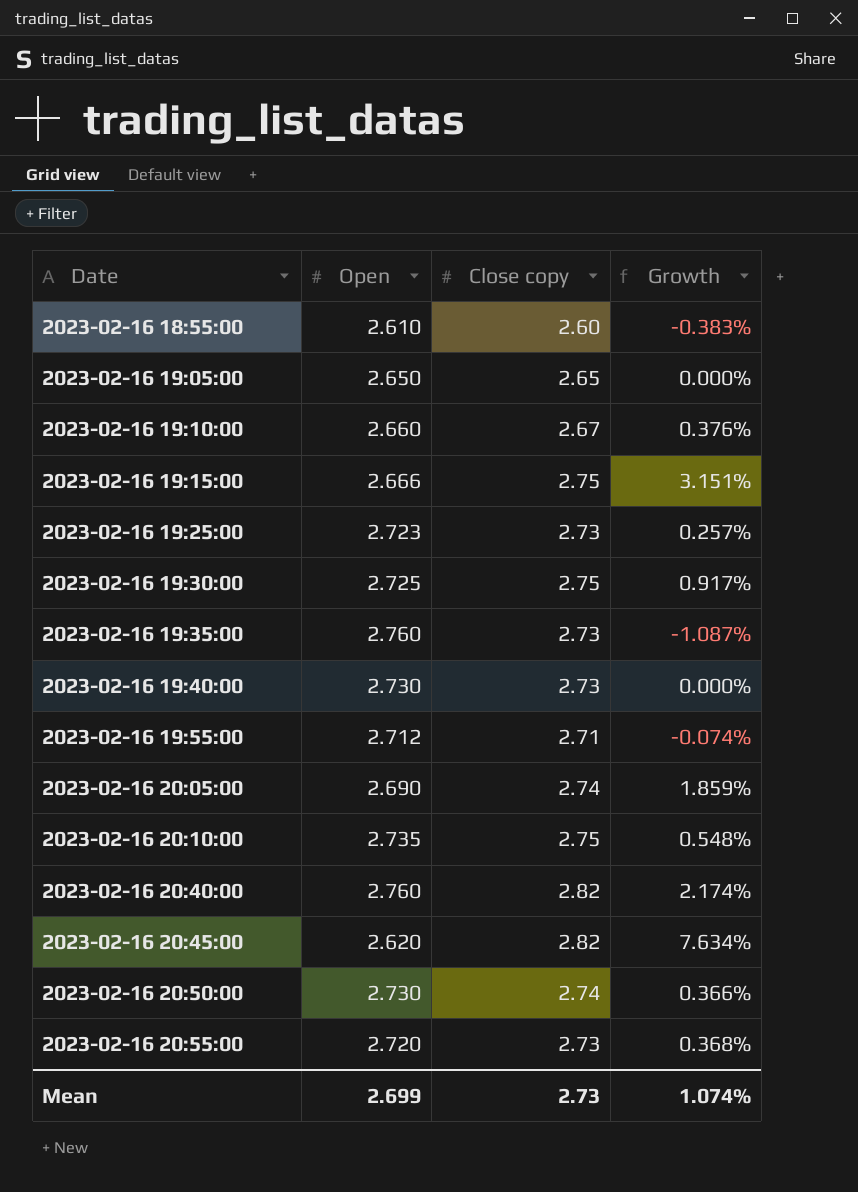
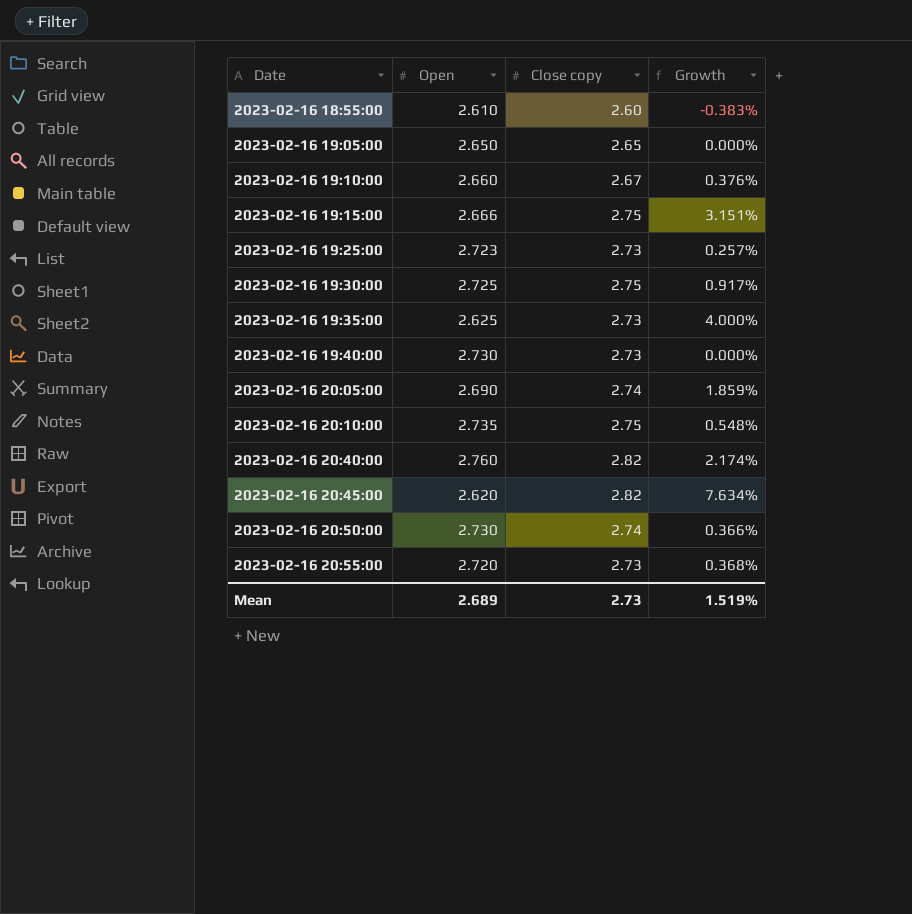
row 2023-02-16 19:55:00: 2.712 | 2.71 | -0.074% -> none
2023-02-16 19:35:00 | Open: 2.760 -> 2.625
2023-02-16 19:35:00 | Growth: -1.087% -> 4.000%
Mean | Open: 2.699 -> 2.689
Mean | Growth: 1.074% -> 1.519%

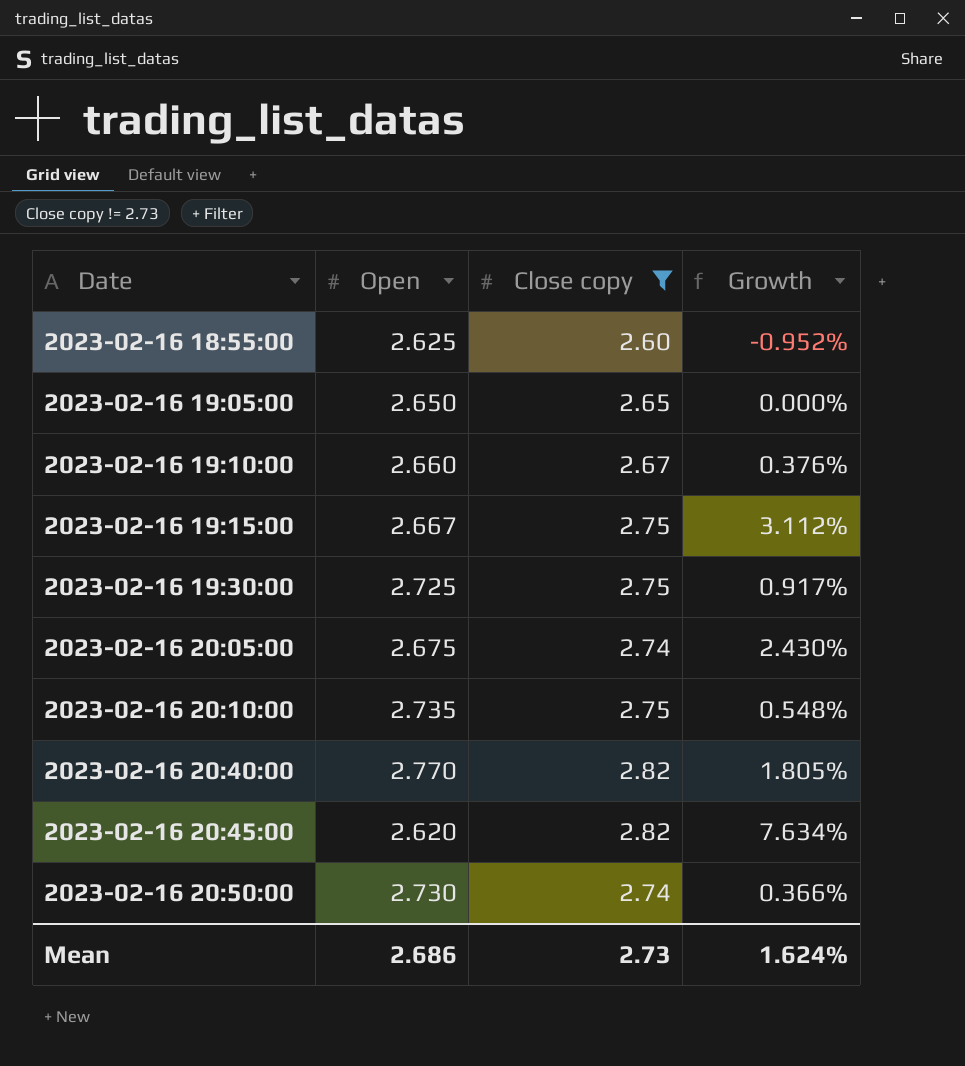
filter: none -> Close copy != 2.73
2023-02-16 18:55:00 | Open: 2.610 -> 2.625
2023-02-16 18:55:00 | Growth: -0.383% -> -0.952%
2023-02-16 19:15:00 | Open: 2.666 -> 2.667
2023-02-16 19:15:00 | Growth: 3.151% -> 3.112%
2023-02-16 20:05:00 | Open: 2.690 -> 2.675
2023-02-16 20:05:00 | Growth: 1.859% -> 2.430%
2023-02-16 20:40:00 | Open: 2.760 -> 2.770
2023-02-16 20:40:00 | Growth: 2.174% -> 1.805%
Mean | Open: 2.689 -> 2.686
Mean | Growth: 1.519% -> 1.624%

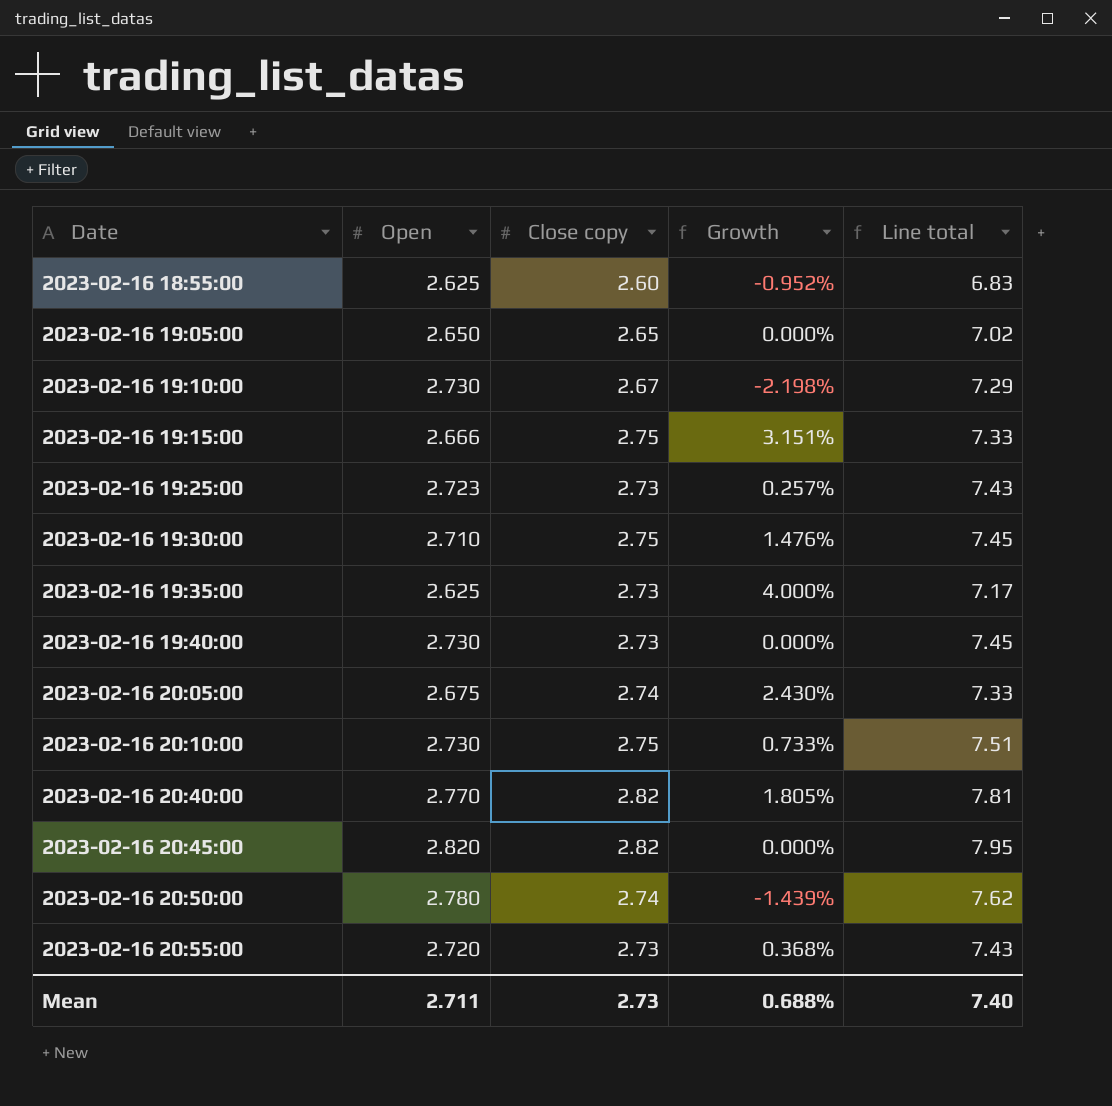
filter: Close copy != 2.73 -> none
column Line total | formula: none -> [Open] * [Close copy]
2023-02-16 19:10:00 | Open: 2.660 -> 2.730
2023-02-16 19:10:00 | Growth: 0.376% -> -2.198%
2023-02-16 19:15:00 | Open: 2.667 -> 2.666
2023-02-16 19:15:00 | Growth: 3.112% -> 3.151%
2023-02-16 19:30:00 | Open: 2.725 -> 2.710
2023-02-16 19:30:00 | Growth: 0.917% -> 1.476%
2023-02-16 20:10:00 | Open: 2.735 -> 2.730
2023-02-16 20:10:00 | Growth: 0.548% -> 0.733%
2023-02-16 20:45:00 | Open: 2.620 -> 2.820
2023-02-16 20:45:00 | Growth: 7.634% -> 0.000%
2023-02-16 20:50:00 | Open: 2.730 -> 2.780
2023-02-16 20:50:00 | Growth: 0.366% -> -1.439%
Mean | Open: 2.686 -> 2.711
Mean | Growth: 1.624% -> 0.688%

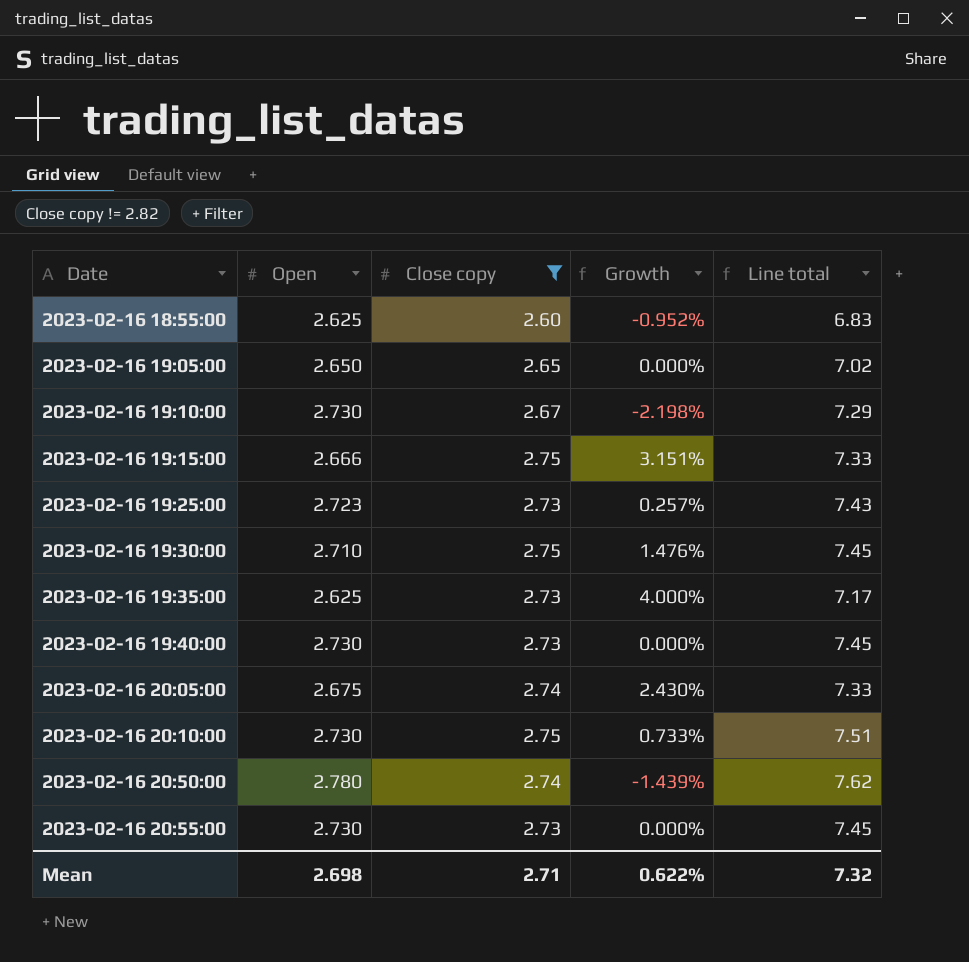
filter: none -> Close copy != 2.82
2023-02-16 20:55:00 | Open: 2.720 -> 2.730
2023-02-16 20:55:00 | Growth: 0.368% -> 0.000%
2023-02-16 20:55:00 | Line total: 7.43 -> 7.45
Mean | Open: 2.711 -> 2.698
Mean | Close copy: 2.73 -> 2.71
Mean | Growth: 0.688% -> 0.622%
Mean | Line total: 7.40 -> 7.32

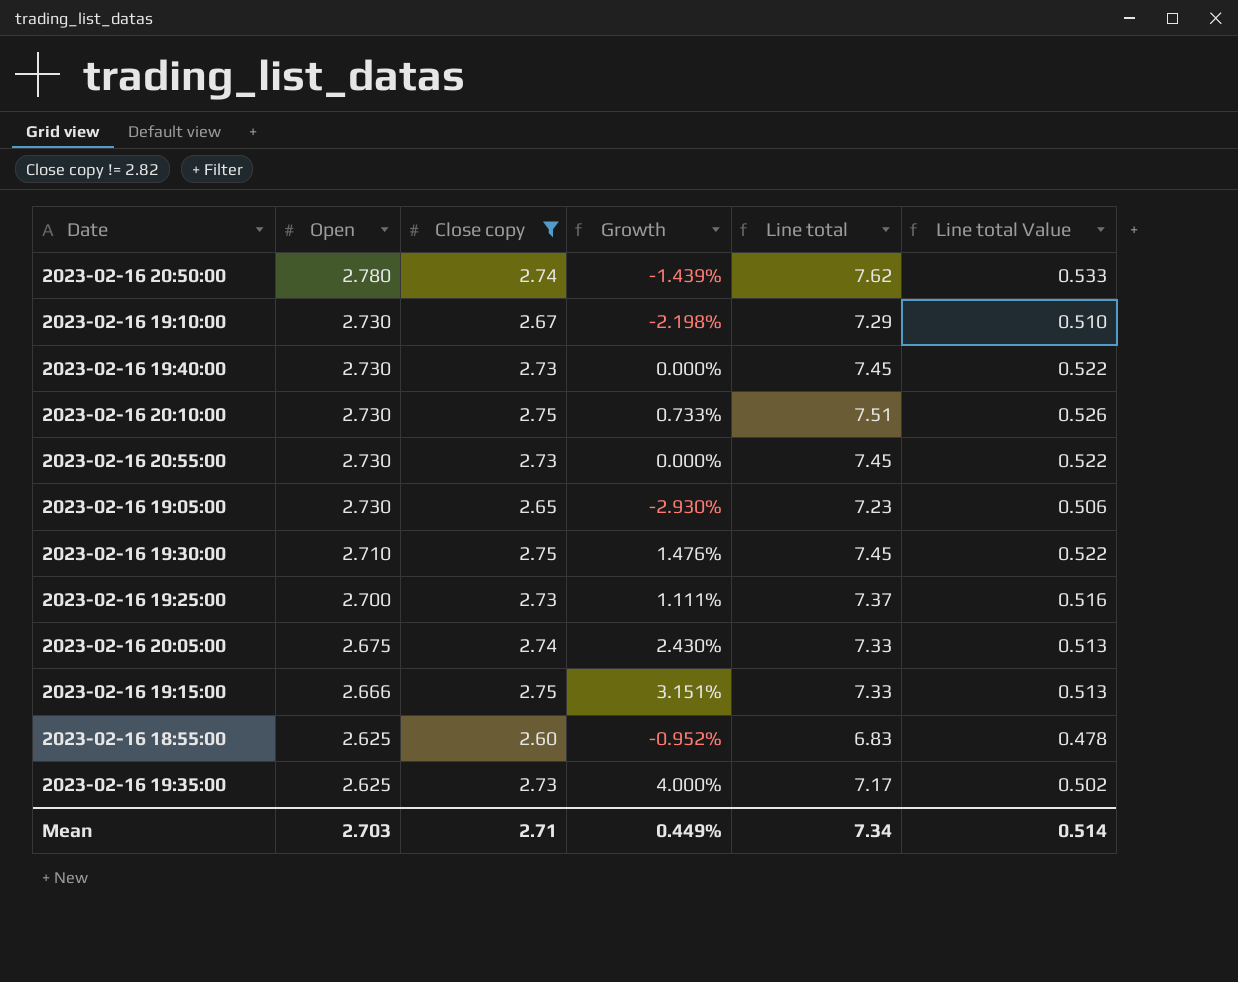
row order: Date ascending -> Open descending
column Line total Value | formula: none -> [Line total] * 0.07
2023-02-16 19:05:00 | Open: 2.650 -> 2.730
2023-02-16 19:05:00 | Growth: 0.000% -> -2.930%
2023-02-16 19:05:00 | Line total: 7.02 -> 7.23
2023-02-16 19:25:00 | Open: 2.723 -> 2.700
2023-02-16 19:25:00 | Growth: 0.257% -> 1.111%
2023-02-16 19:25:00 | Line total: 7.43 -> 7.37
Mean | Open: 2.698 -> 2.703
Mean | Growth: 0.622% -> 0.449%
Mean | Line total: 7.32 -> 7.34

